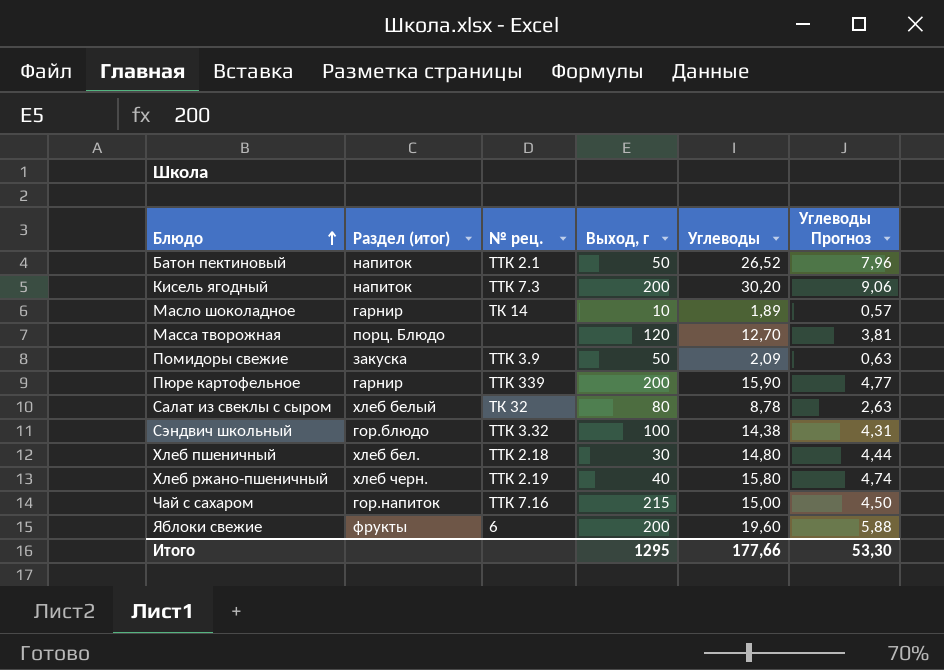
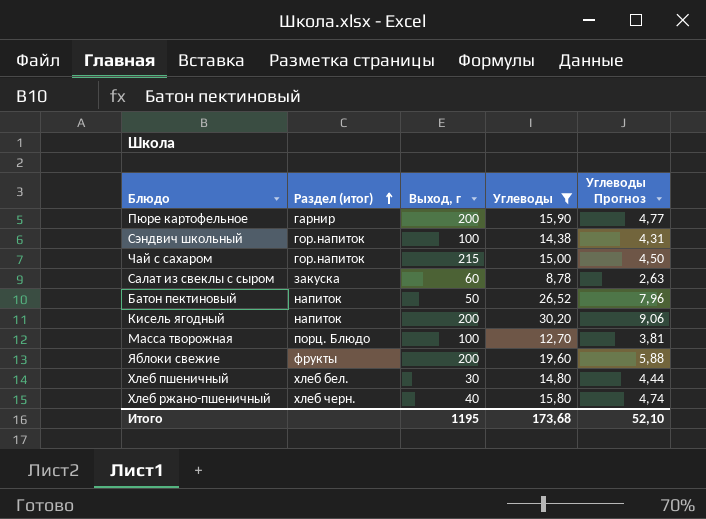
filter: none -> Углеводы >= 8,78
row order: Блюдо ascending -> Раздел (итог) ascending
column № рец. | position: 3 -> none
Сэндвич школьный | Раздел (итог): гор.блюдо -> гор.напиток
Салат из свеклы с сыром | Раздел (итог): хлеб белый -> закуска
Салат из свеклы с сыром | Выход, г: 80 -> 60
Масса творожная | Выход, г: 120 -> 100
Итого | Выход, г: 1295 -> 1195
Итого | Углеводы: 177,66 -> 173,68
Итого | Углеводы Прогноз: 53,30 -> 52,10

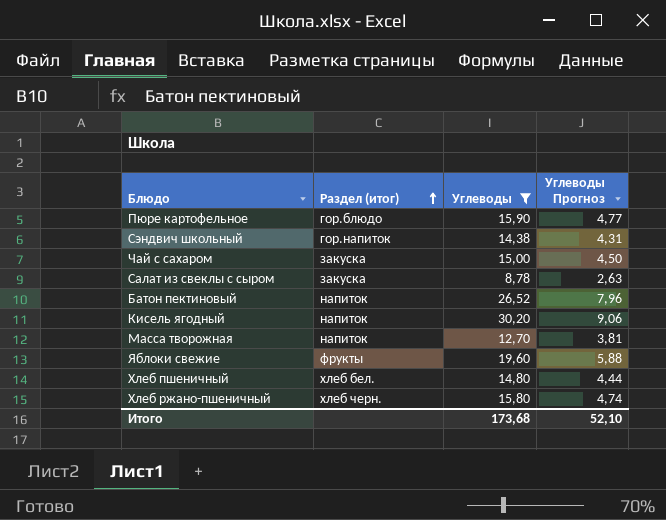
column Выход, г | position: 3 -> none
Пюре картофельное | Раздел (итог): гарнир -> гор.блюдо
Чай с сахаром | Раздел (итог): гор.напиток -> закуска
Масса творожная | Раздел (итог): порц. Блюдо -> напиток

